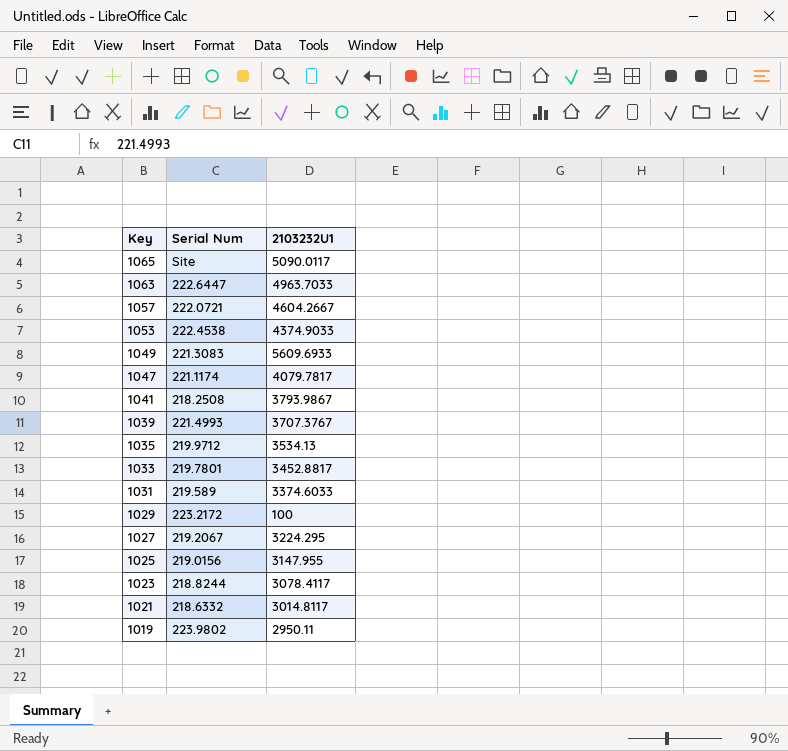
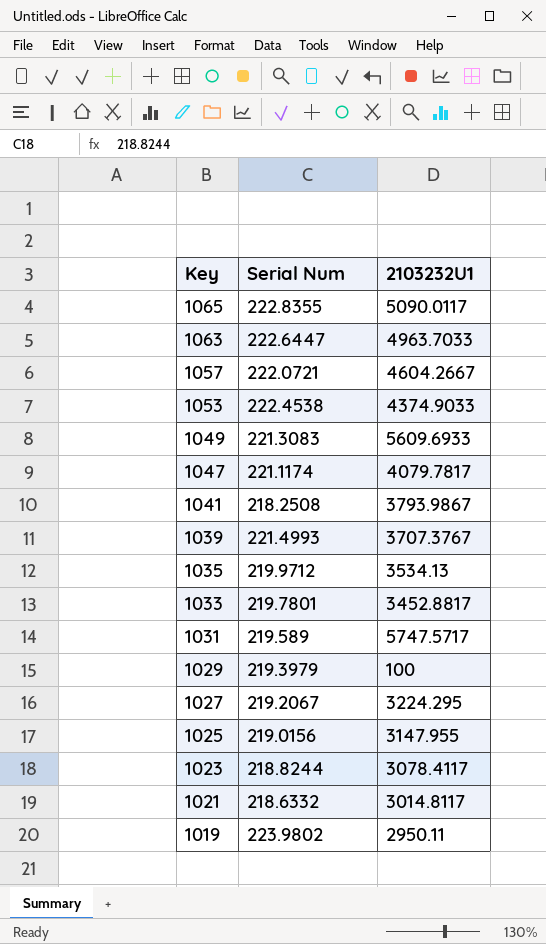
1065 | Serial Num: Site -> 222.8355
1031 | 2103232U1: 3374.6033 -> 5747.5717
1029 | Serial Num: 223.2172 -> 219.3979

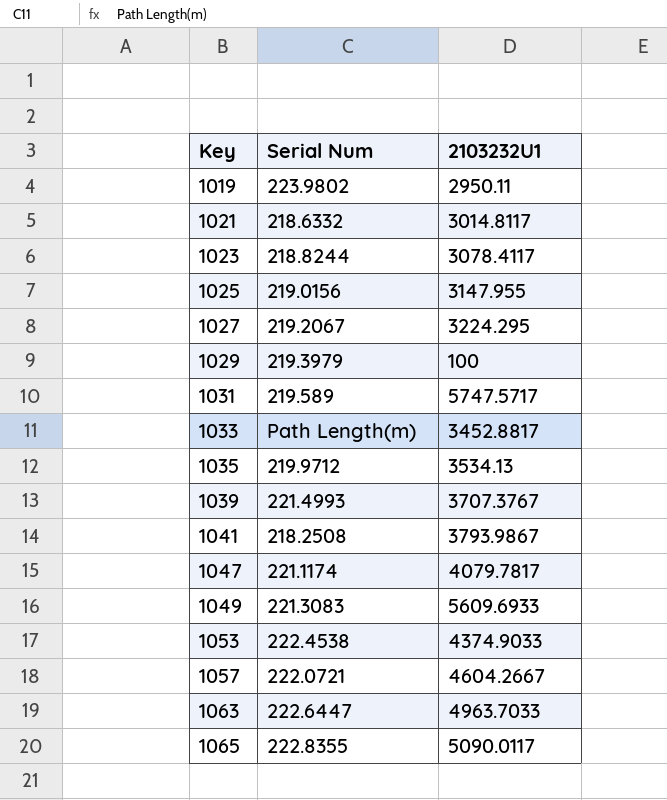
row order: Key descending -> Key ascending
1033 | Serial Num: 219.7801 -> Path Length(m)

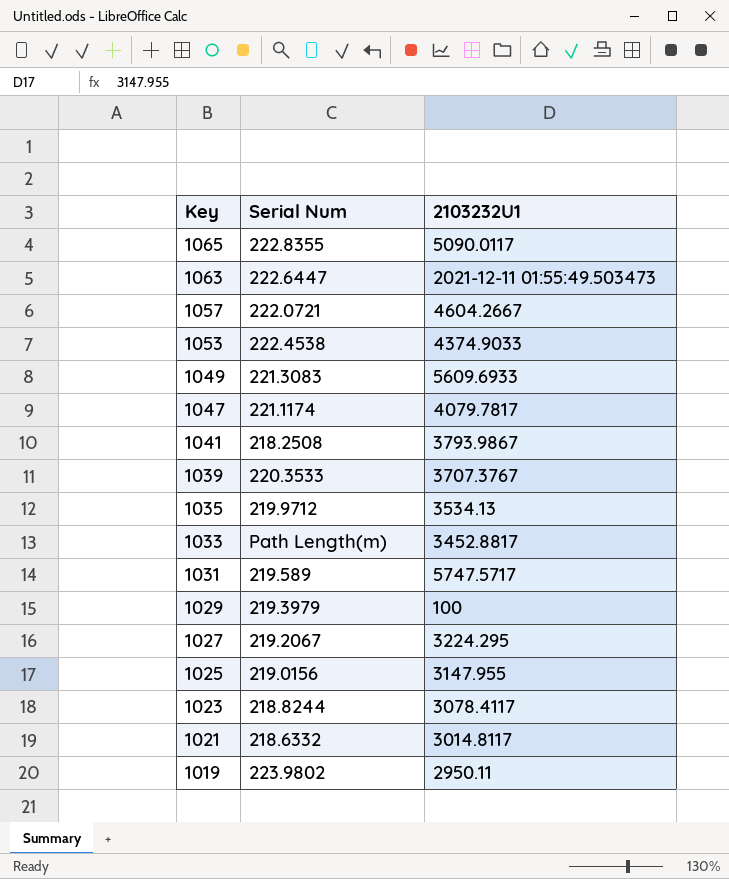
row order: Key ascending -> Key descending
1063 | 2103232U1: 4963.7033 -> 2021-12-11 01:55:49.503473
1039 | Serial Num: 221.4993 -> 220.3533

